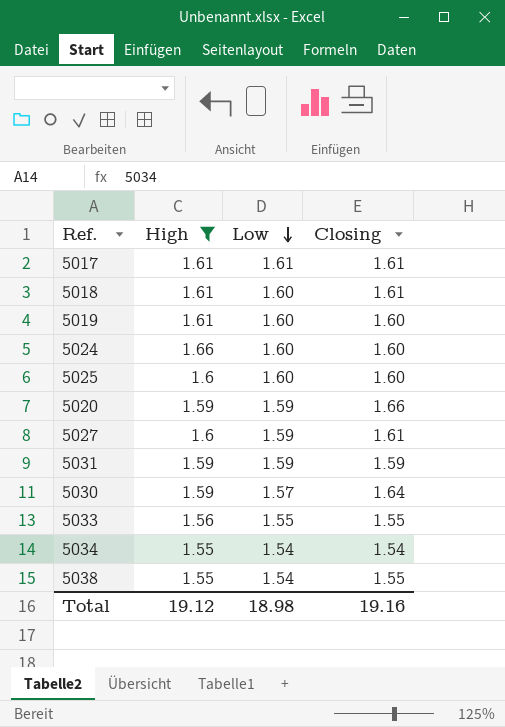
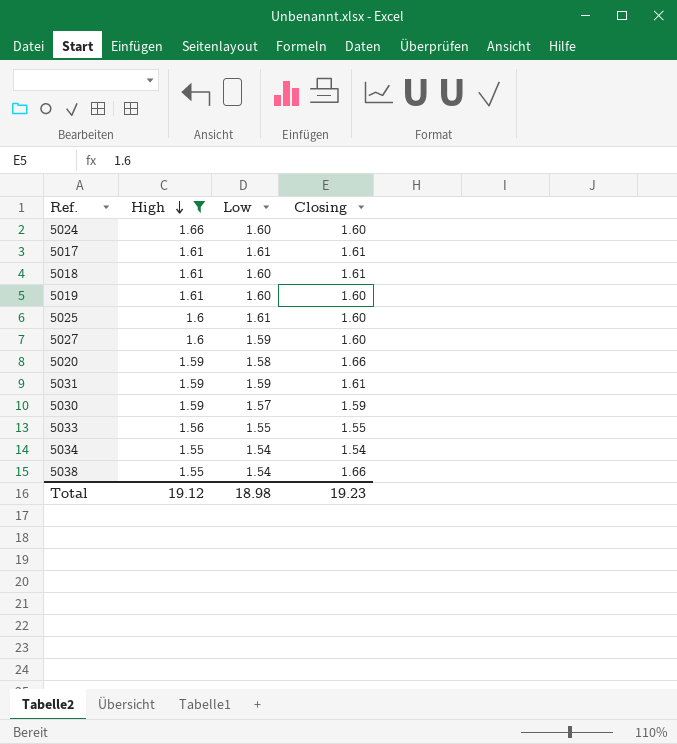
row order: Low descending -> High descending
5025 | Low: 1.60 -> 1.61
5027 | Closing: 1.61 -> 1.60
5020 | Low: 1.59 -> 1.58
5031 | Closing: 1.59 -> 1.61
5030 | Closing: 1.64 -> 1.59
5038 | Closing: 1.55 -> 1.66
Total | Closing: 19.16 -> 19.23

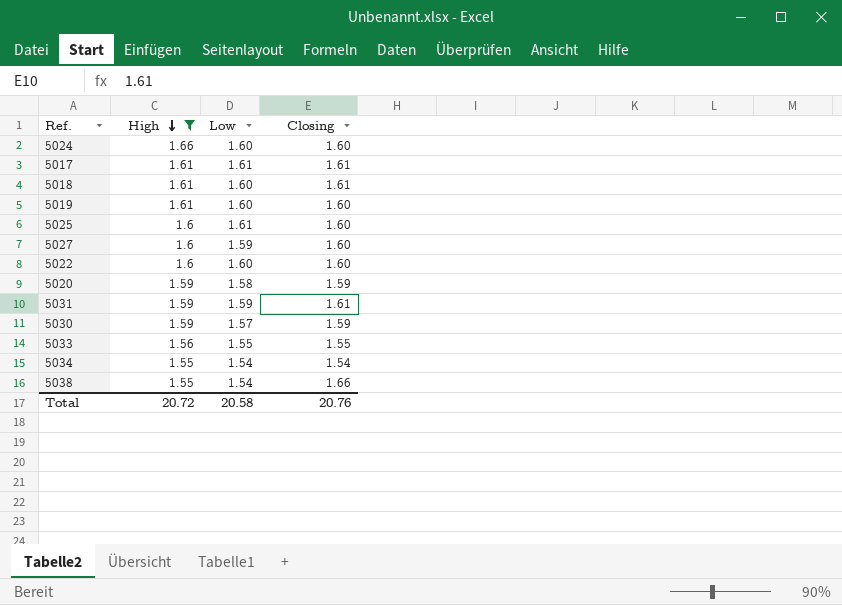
row 5022: none -> 1.6 | 1.60 | 1.60
5020 | Closing: 1.66 -> 1.59
Total | High: 19.12 -> 20.72
Total | Low: 18.98 -> 20.58
Total | Closing: 19.23 -> 20.76

